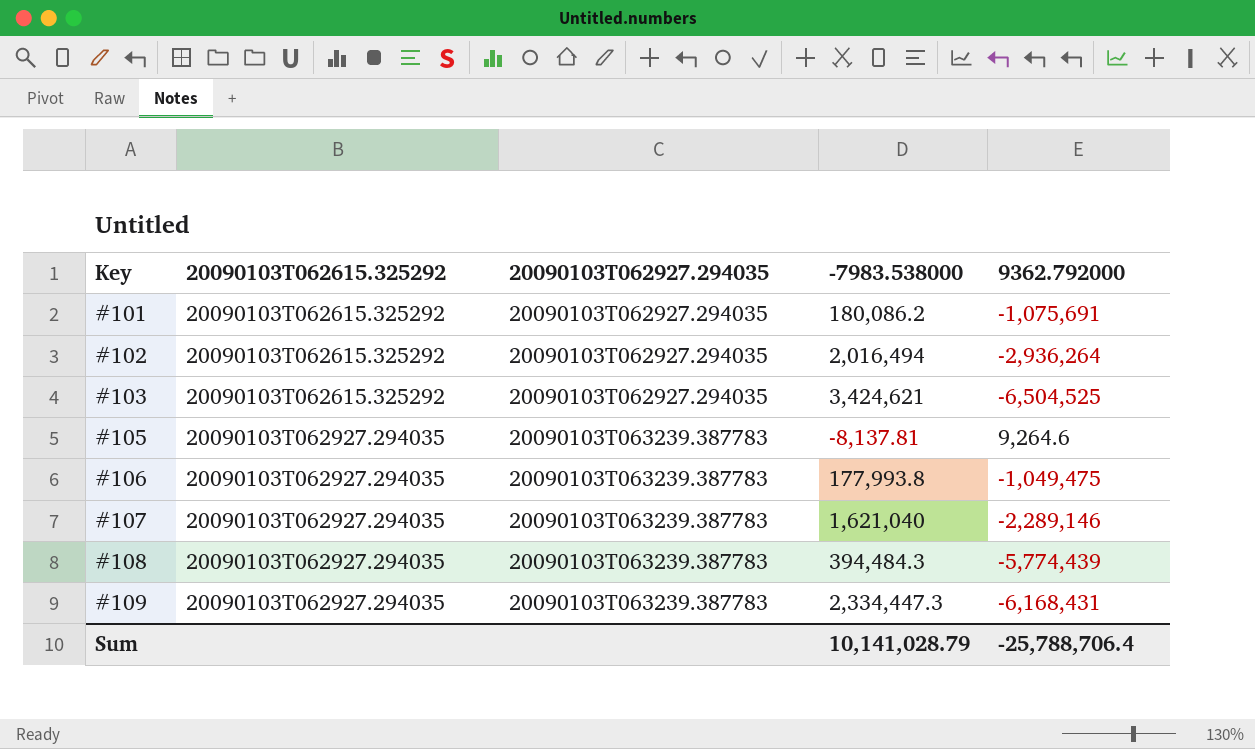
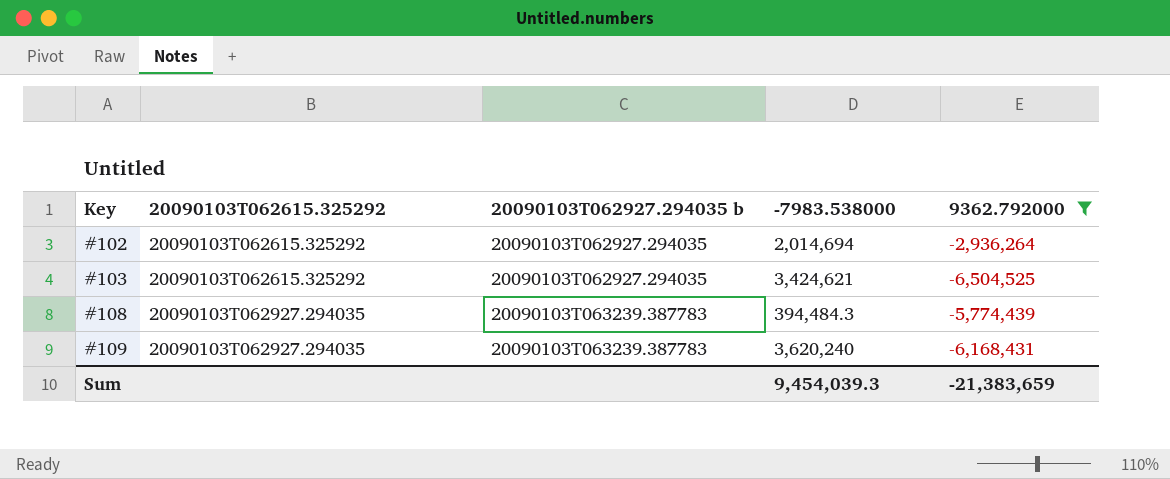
filter: none -> 9362.792000 <= -2,936,264
column name: 20090103T062927.294035 -> 20090103T062927.294035 b
#102 | -7983.538000: 2,016,494 -> 2,014,694
#109 | -7983.538000: 2,334,447.3 -> 3,620,240
Sum | -7983.538000: 10,141,028.79 -> 9,454,039.3
Sum | 9362.792000: -25,788,706.4 -> -21,383,659

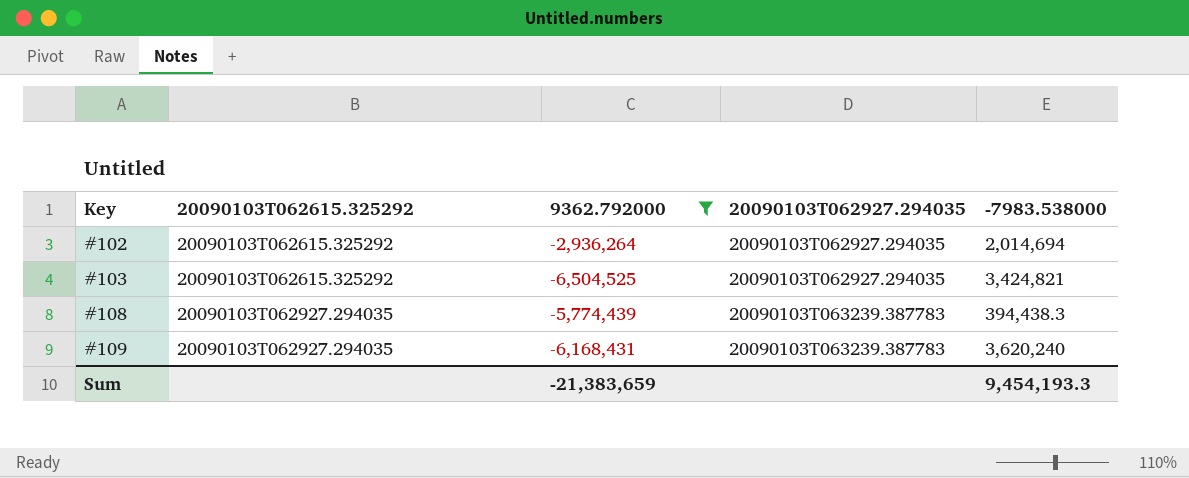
column 9362.792000 | position: 5 -> 3
column name: 20090103T062927.294035 b -> 20090103T062927.294035
#103 | -7983.538000: 3,424,621 -> 3,424,821
#108 | -7983.538000: 394,484.3 -> 394,438.3
Sum | -7983.538000: 9,454,039.3 -> 9,454,193.3

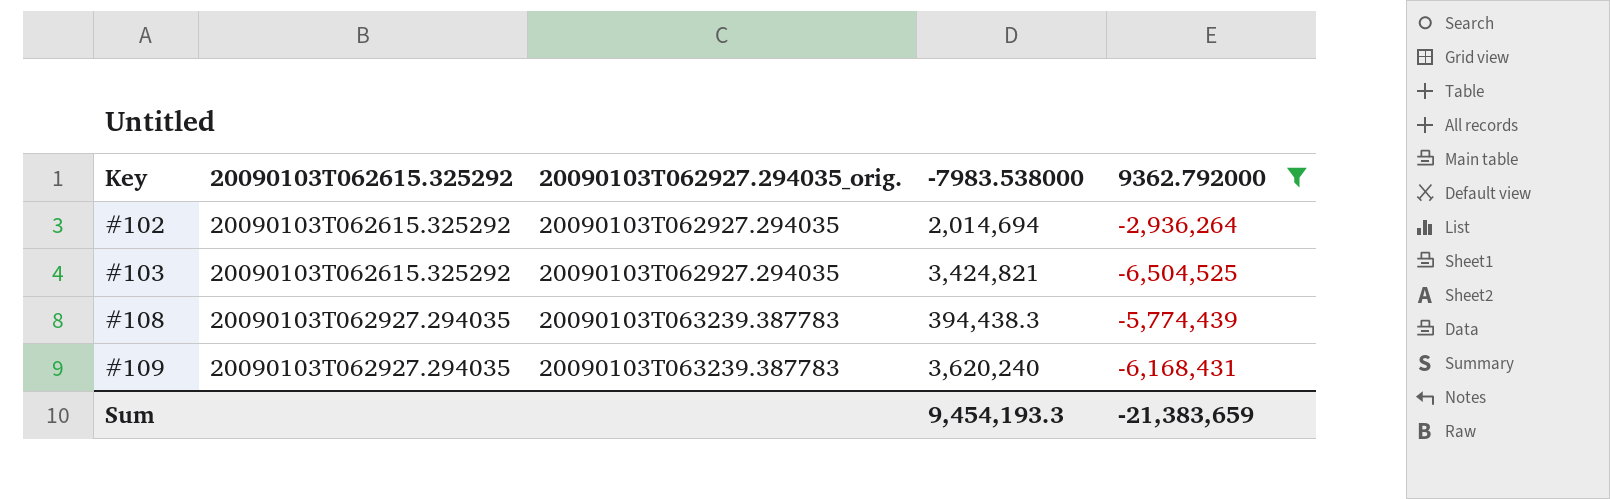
column name: 20090103T062927.294035 -> 20090103T062927.294035_orig.
column 9362.792000 | position: 3 -> 5

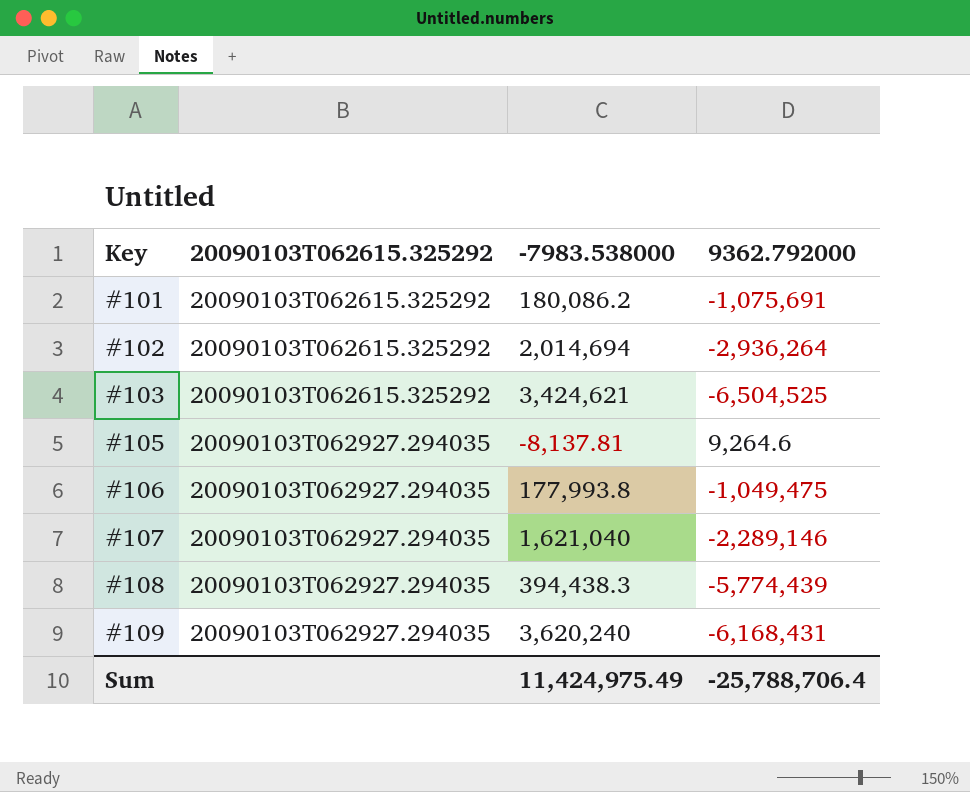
filter: 9362.792000 <= -2,936,264 -> none
column 20090103T062927.294035_orig. | position: 3 -> none
#103 | -7983.538000: 3,424,821 -> 3,424,621
Sum | -7983.538000: 9,454,193.3 -> 11,424,975.49
Sum | 9362.792000: -21,383,659 -> -25,788,706.4

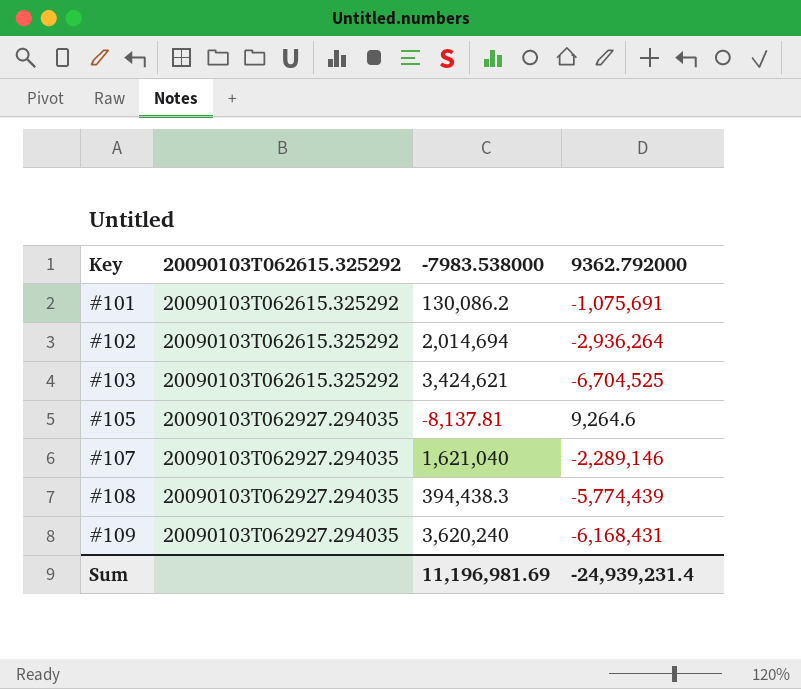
row #106: 20090103T062927.294035 | 177,993.8 | -1,049,475 -> none
#101 | -7983.538000: 180,086.2 -> 130,086.2
#103 | 9362.792000: -6,504,525 -> -6,704,525
Sum | -7983.538000: 11,424,975.49 -> 11,196,981.69
Sum | 9362.792000: -25,788,706.4 -> -24,939,231.4

